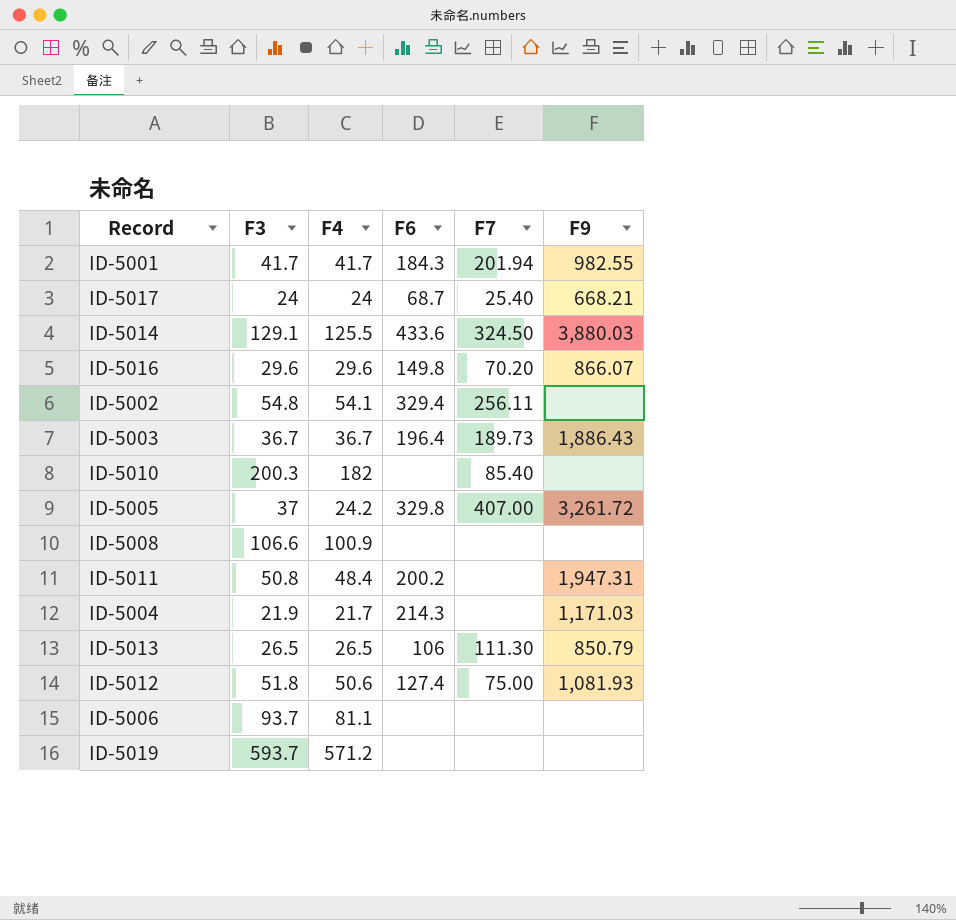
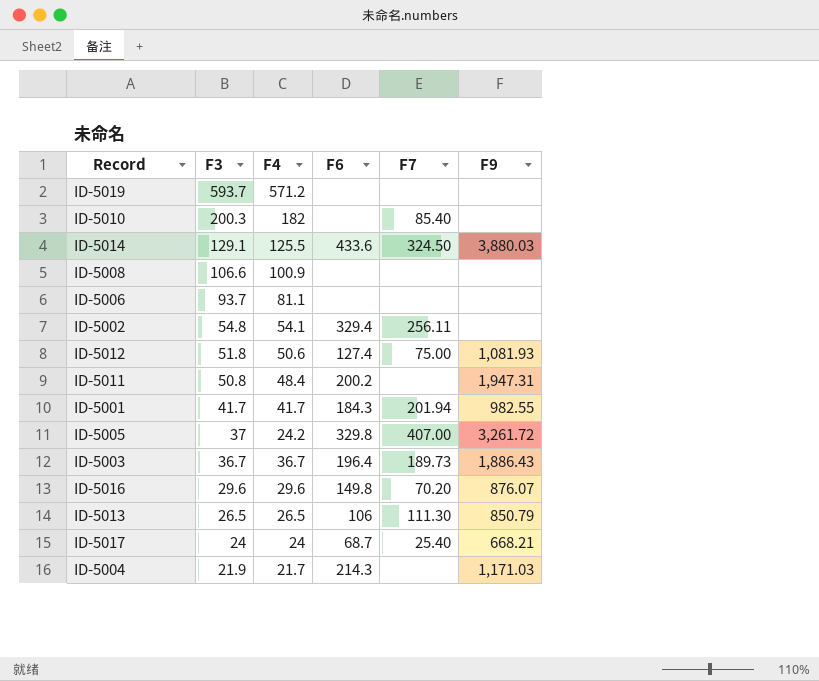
row order: none -> F3 descending
ID-5016 | F9: 866.07 -> 876.07

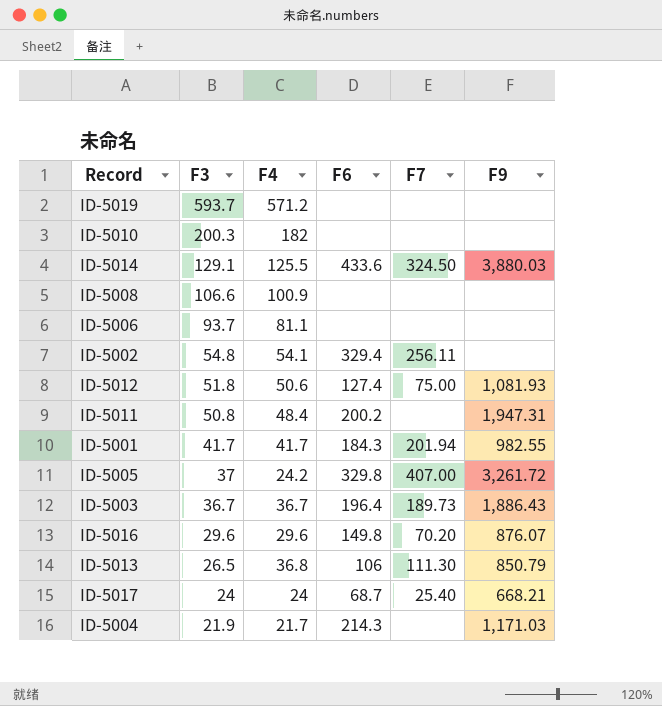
ID-5010 | F7: 85.40 -> none
ID-5013 | F4: 26.5 -> 36.8

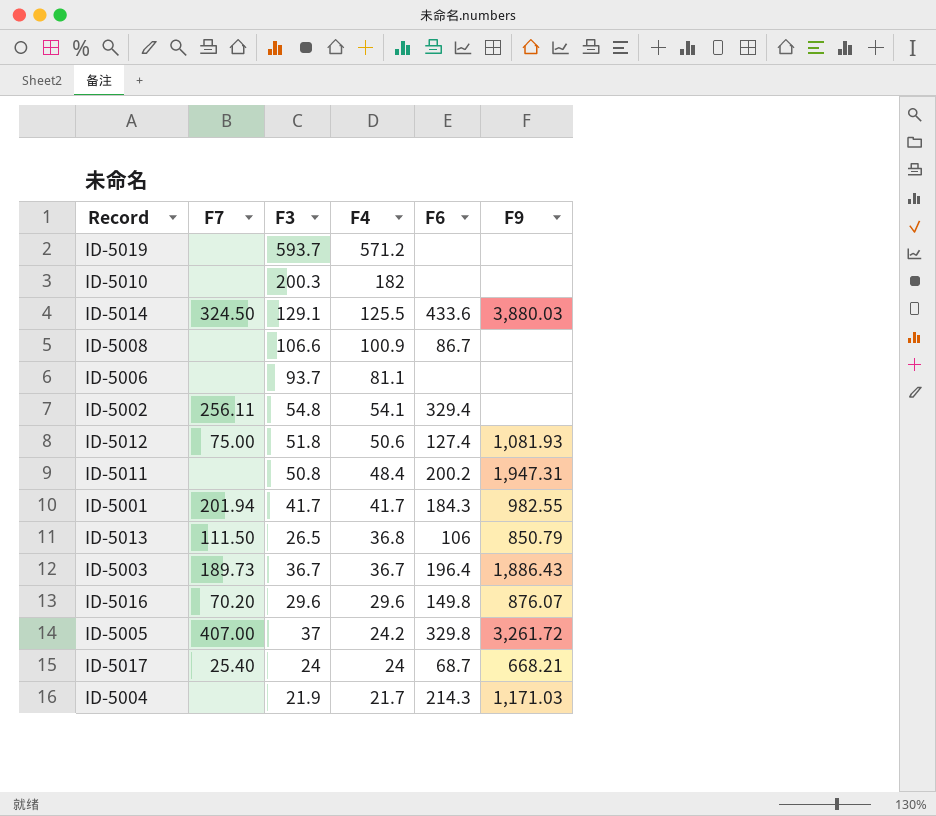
row order: F3 descending -> F4 descending
column F7 | position: 5 -> 2
ID-5008 | F6: none -> 86.7
ID-5013 | F7: 111.30 -> 111.50

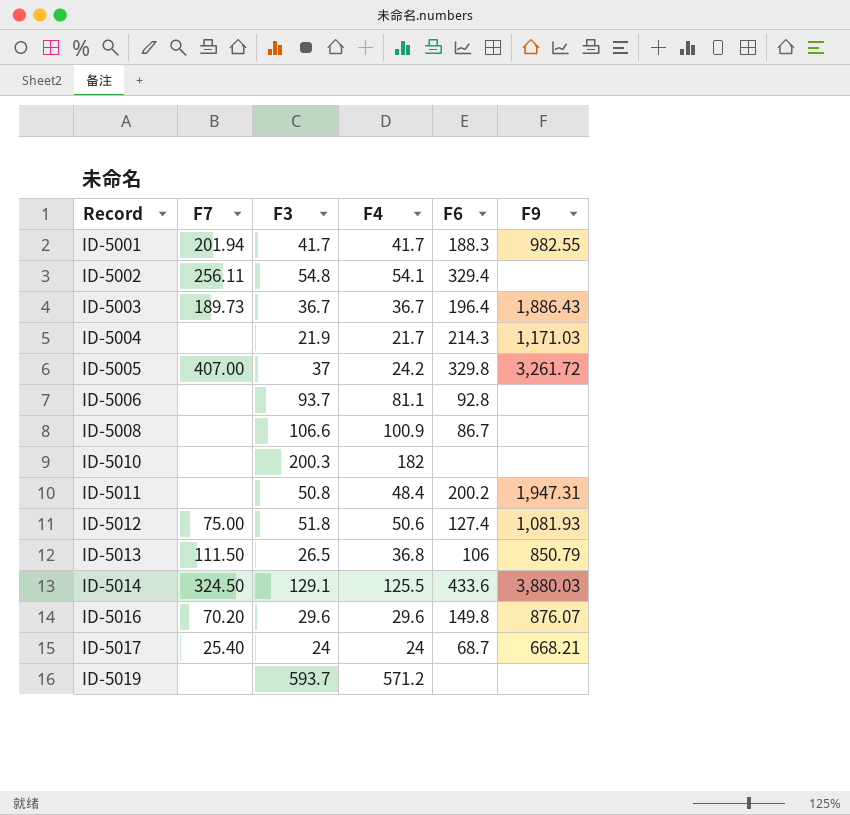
row order: F4 descending -> Record ascending
ID-5001 | F6: 184.3 -> 188.3
ID-5006 | F6: none -> 92.8

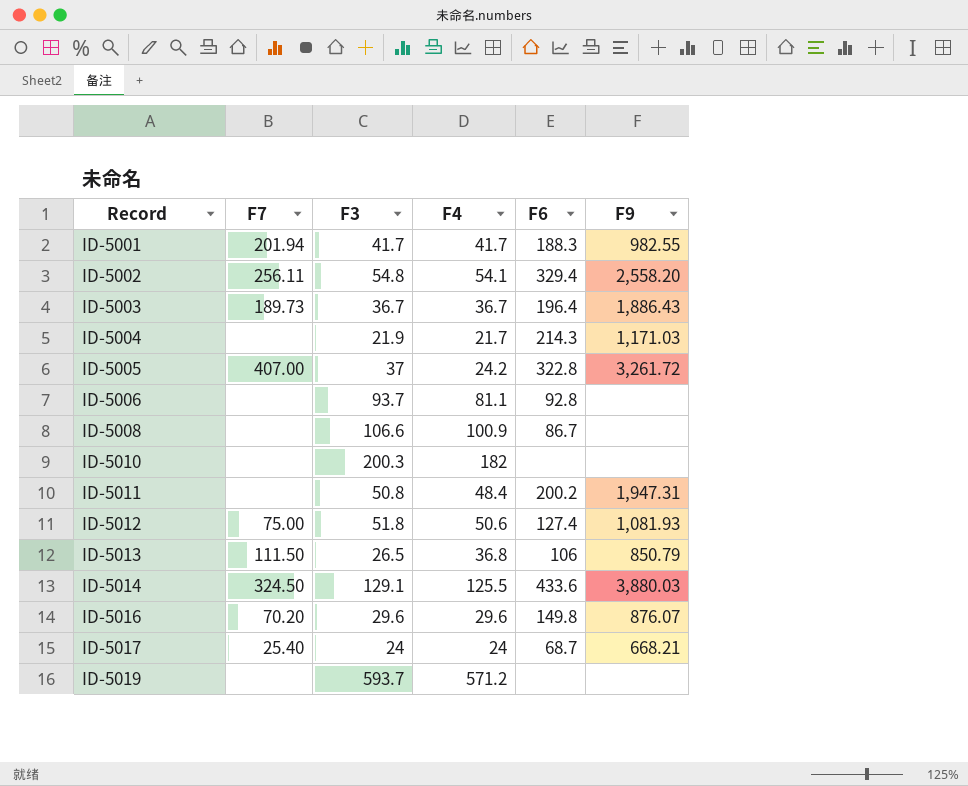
ID-5002 | F9: none -> 2,558.20
ID-5005 | F6: 329.8 -> 322.8

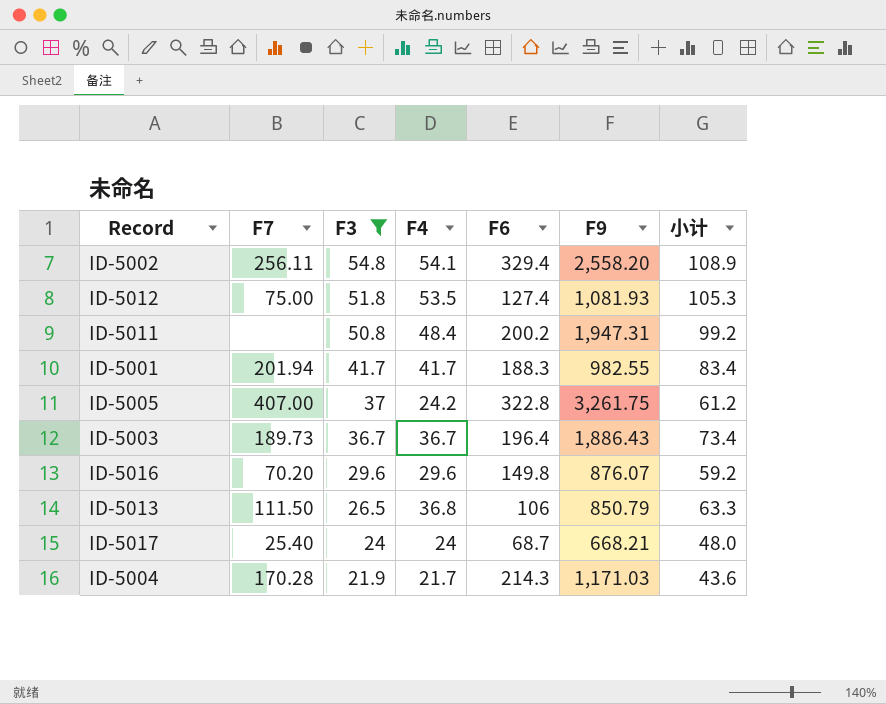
filter: none -> F3 <= 54.8
row order: Record ascending -> F3 descending
column 小计 | formula: none -> [F3] + [F4]
ID-5012 | F4: 50.6 -> 53.5
ID-5005 | F9: 3,261.72 -> 3,261.75
ID-5004 | F7: none -> 170.28

